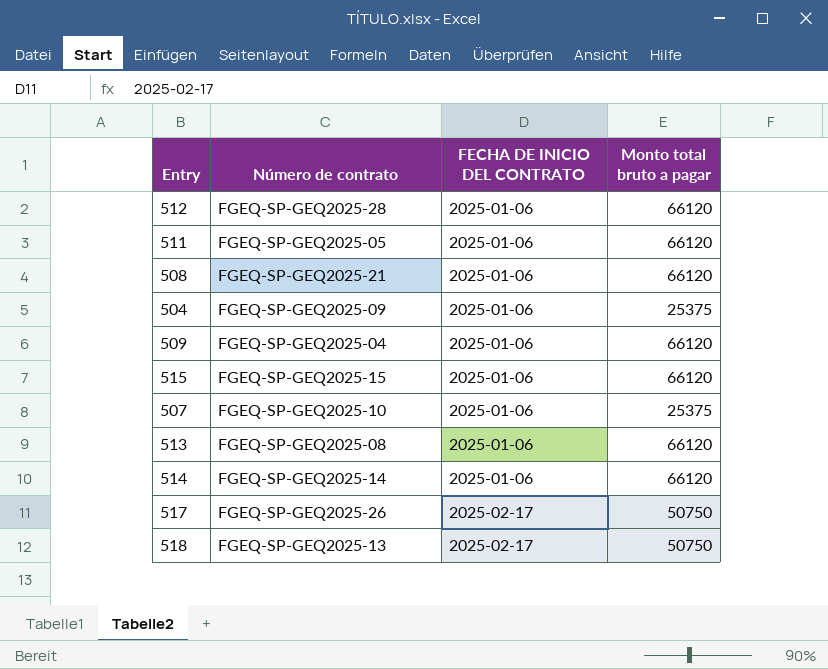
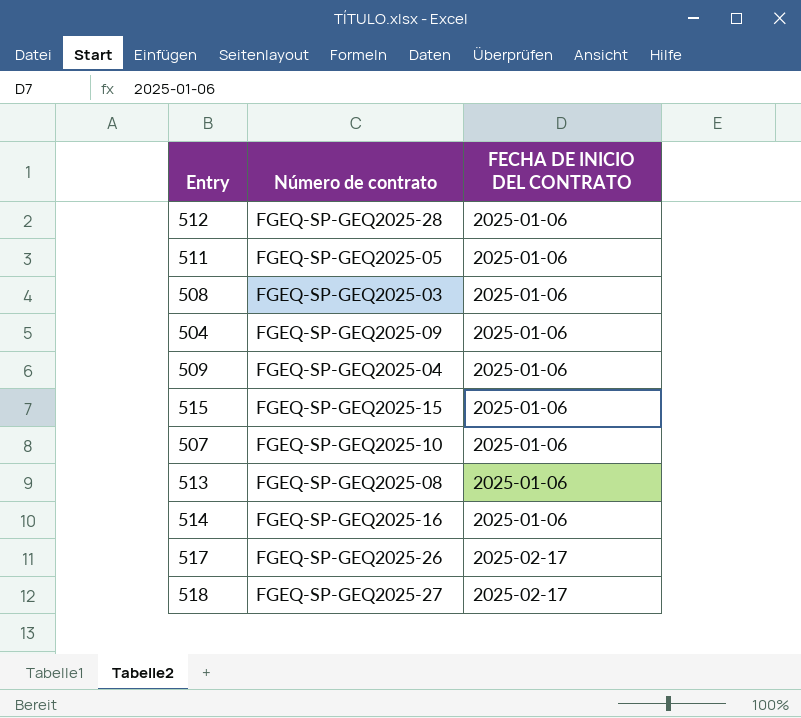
column Monto total bruto a pagar | position: 4 -> none
508 | Número de contrato: FGEQ-SP-GEQ2025-21 -> FGEQ-SP-GEQ2025-03
514 | Número de contrato: FGEQ-SP-GEQ2025-14 -> FGEQ-SP-GEQ2025-16
518 | Número de contrato: FGEQ-SP-GEQ2025-13 -> FGEQ-SP-GEQ2025-27

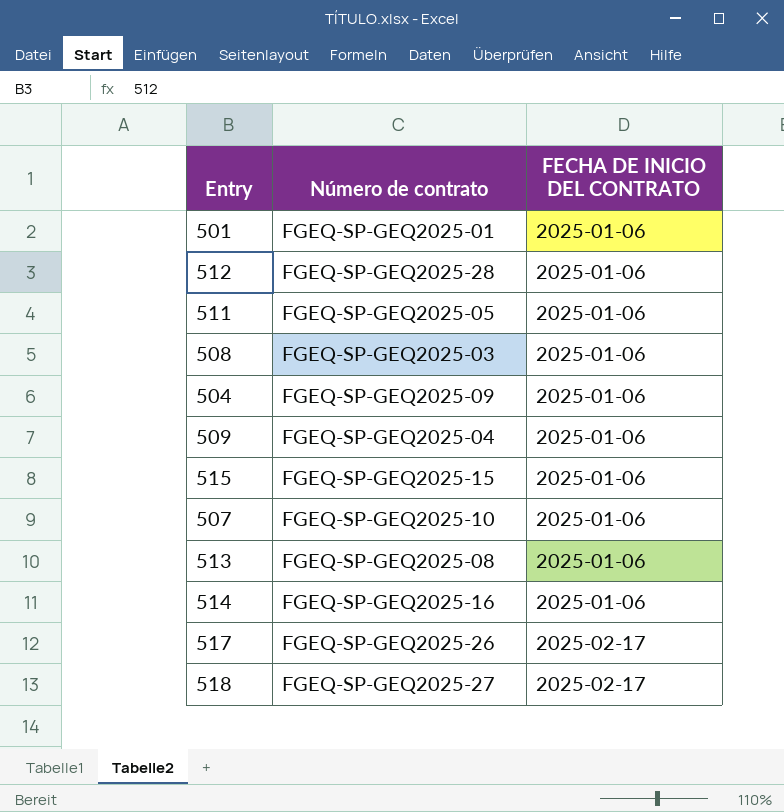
row 501: none -> FGEQ-SP-GEQ2025-01 | 2025-01-06

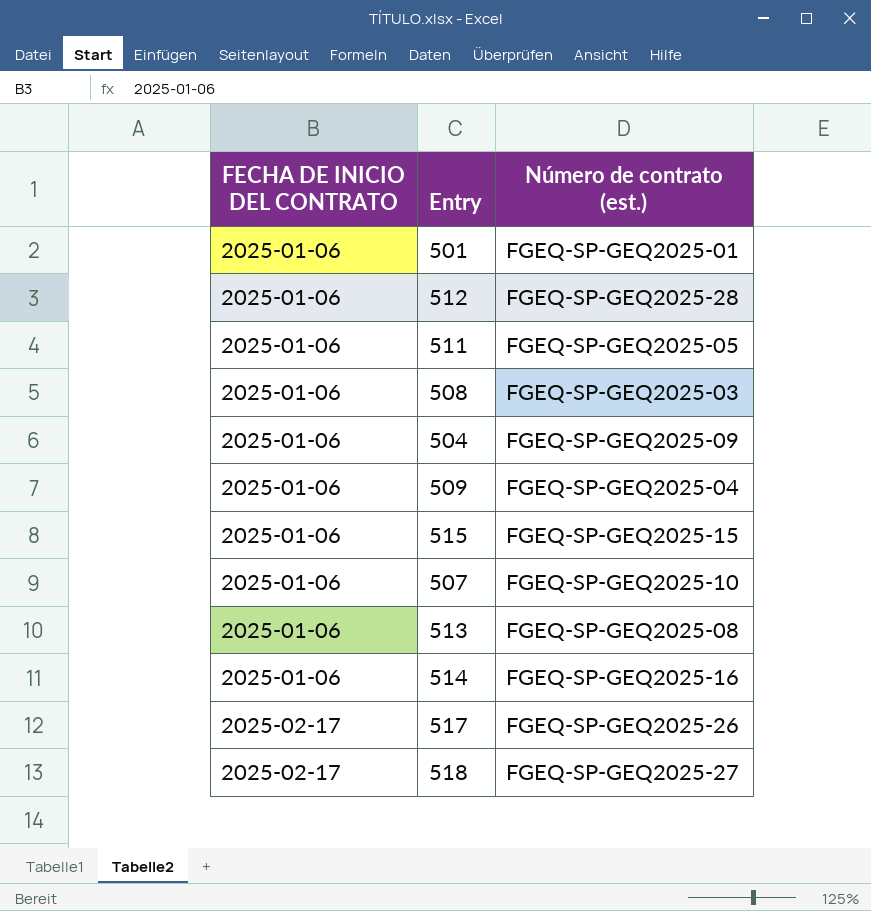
column FECHA DE INICIO DEL CONTRATO | position: 3 -> 1
column name: Número de contrato -> Número de contrato (est.)

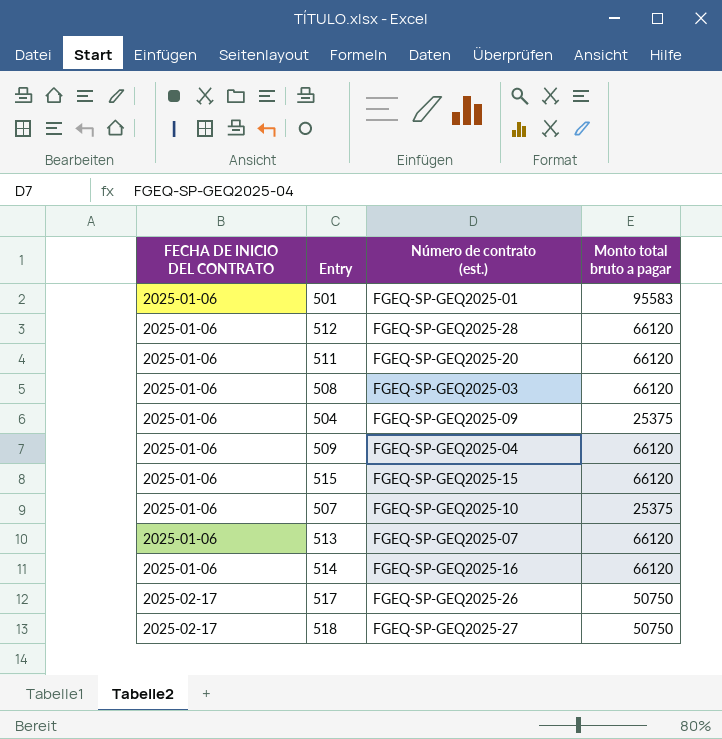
column Monto total bruto a pagar | position: none -> 4
511 | Número de contrato (est.): FGEQ-SP-GEQ2025-05 -> FGEQ-SP-GEQ2025-20
513 | Número de contrato (est.): FGEQ-SP-GEQ2025-08 -> FGEQ-SP-GEQ2025-07

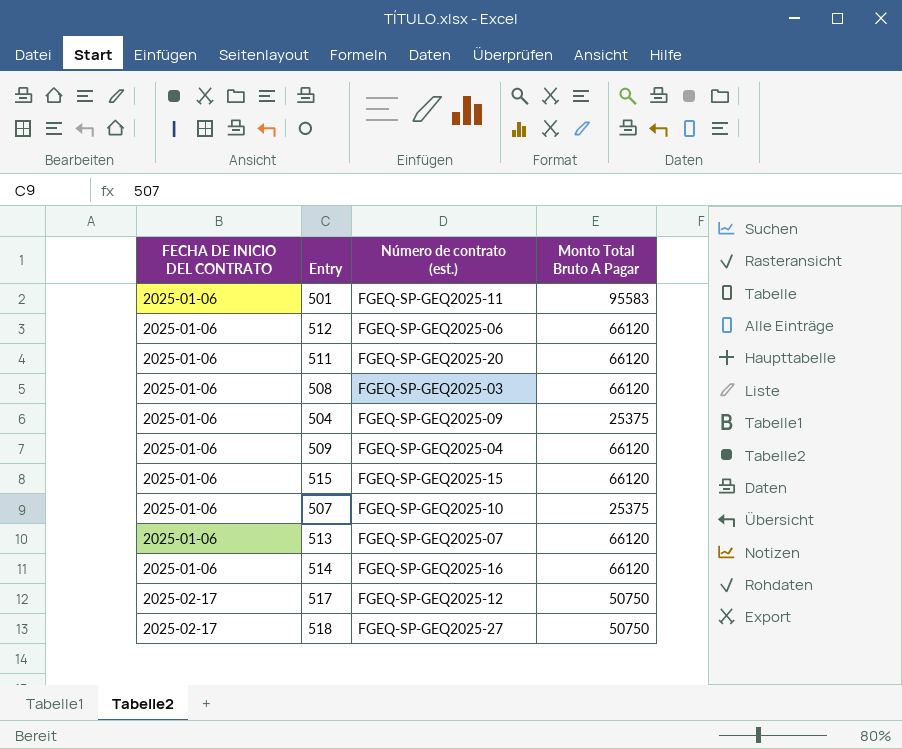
column name: Monto total bruto a pagar -> Monto Total Bruto A Pagar
501 | Número de contrato (est.): FGEQ-SP-GEQ2025-01 -> FGEQ-SP-GEQ2025-11
512 | Número de contrato (est.): FGEQ-SP-GEQ2025-28 -> FGEQ-SP-GEQ2025-06
517 | Número de contrato (est.): FGEQ-SP-GEQ2025-26 -> FGEQ-SP-GEQ2025-12

